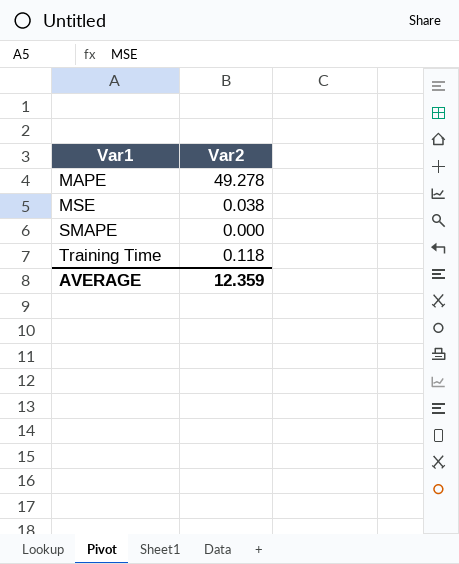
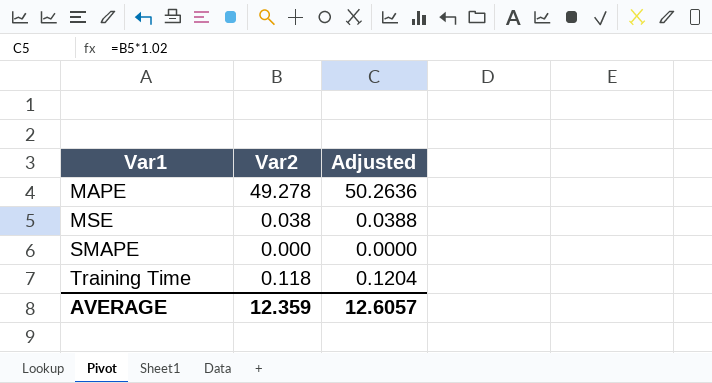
column Adjusted | formula: none -> [Var2] * 1.02

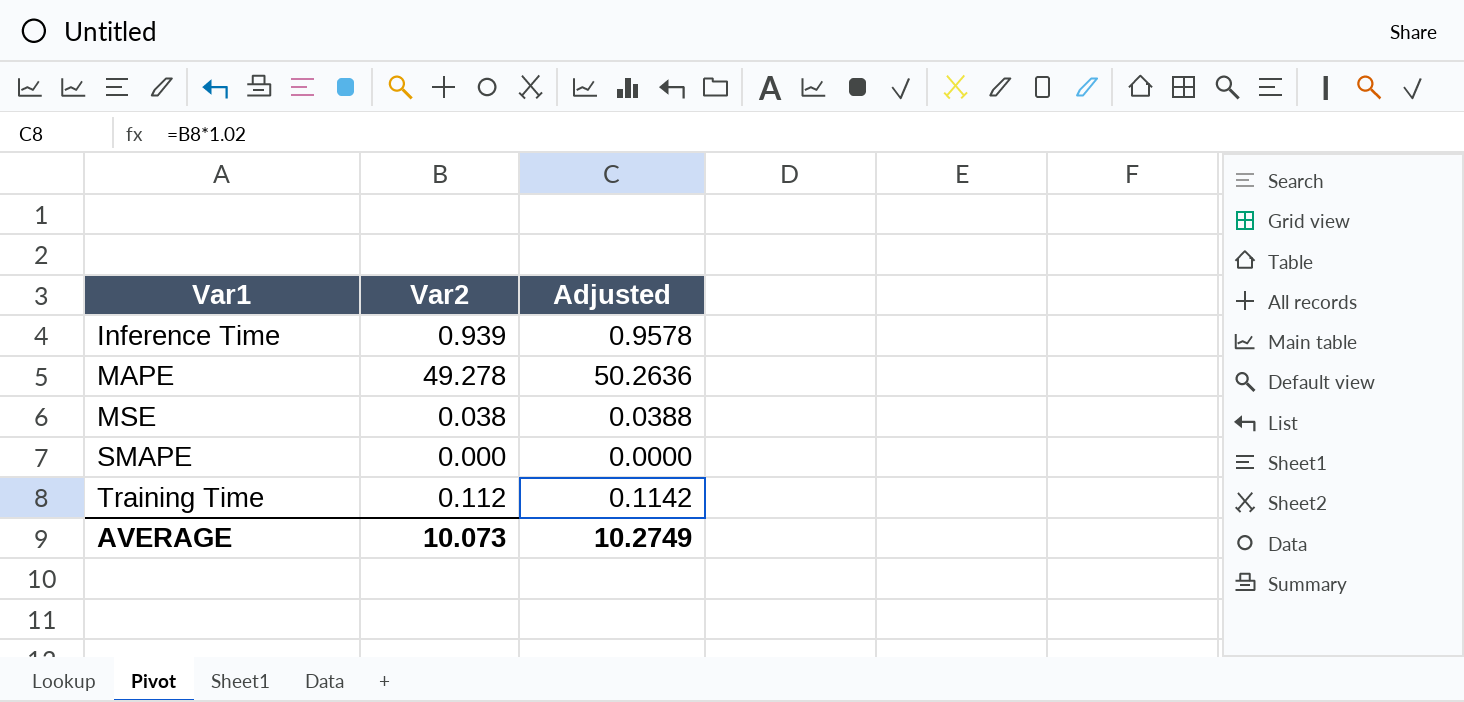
row Inference Time: none -> 0.939 | 0.9578
Training Time | Var2: 0.118 -> 0.112
Training Time | Adjusted: 0.1204 -> 0.1142
AVERAGE | Var2: 12.359 -> 10.073
AVERAGE | Adjusted: 12.6057 -> 10.2749

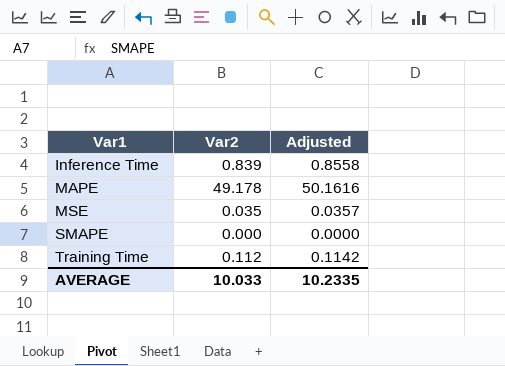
Inference Time | Var2: 0.939 -> 0.839
Inference Time | Adjusted: 0.9578 -> 0.8558
MAPE | Var2: 49.278 -> 49.178
MAPE | Adjusted: 50.2636 -> 50.1616
MSE | Var2: 0.038 -> 0.035
MSE | Adjusted: 0.0388 -> 0.0357
AVERAGE | Var2: 10.073 -> 10.033
AVERAGE | Adjusted: 10.2749 -> 10.2335

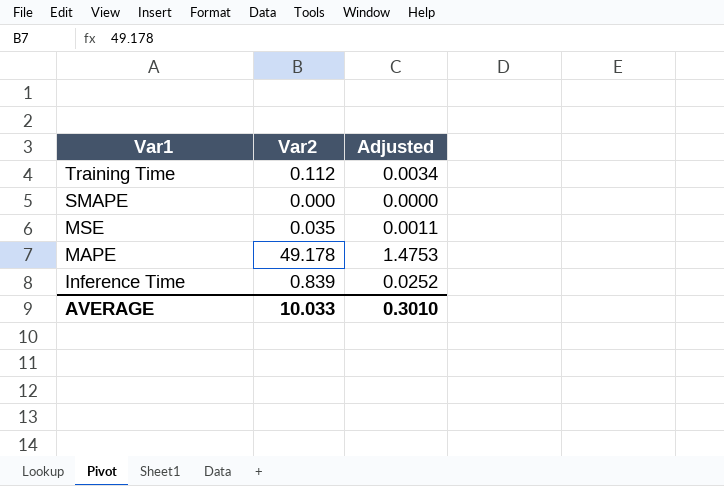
row order: Var1 ascending -> Var1 descending
column Adjusted | formula: [Var2] * 1.02 -> [Var2] * 0.03
AVERAGE | Adjusted: 10.2335 -> 0.3010

